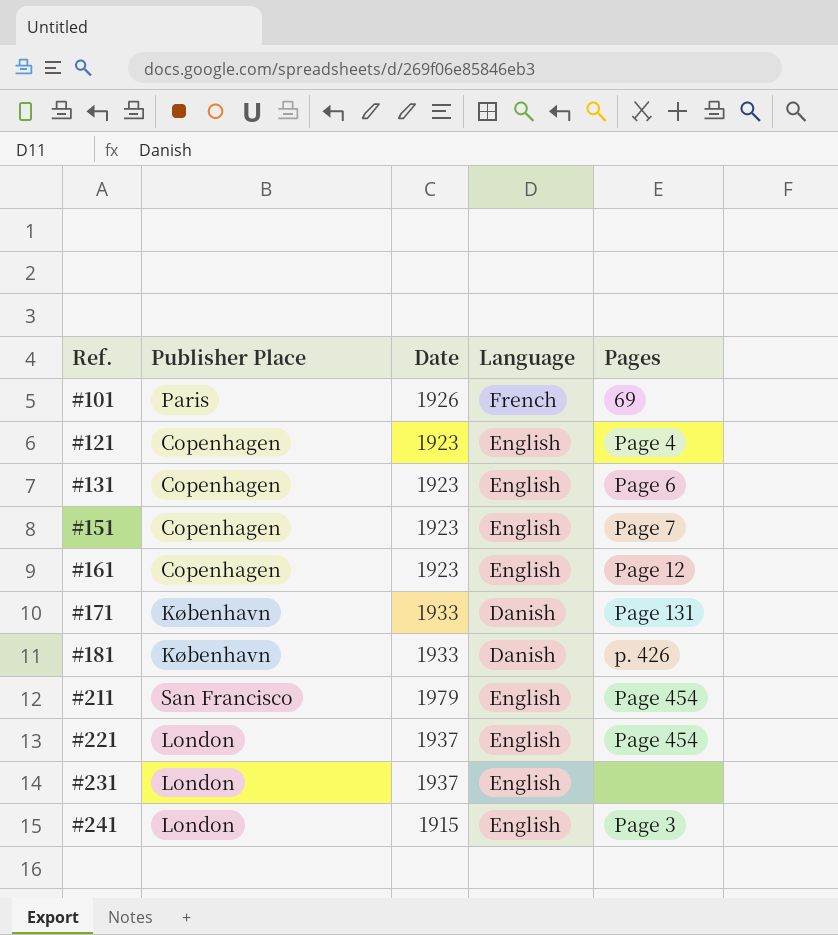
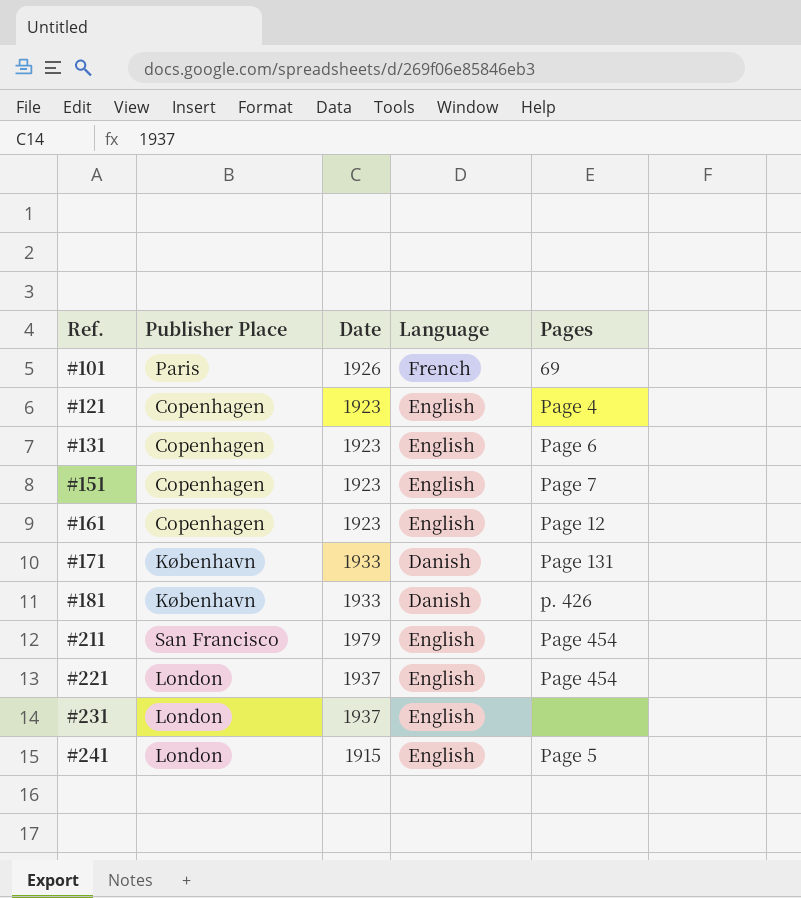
#241 | Pages: Page 3 -> Page 5

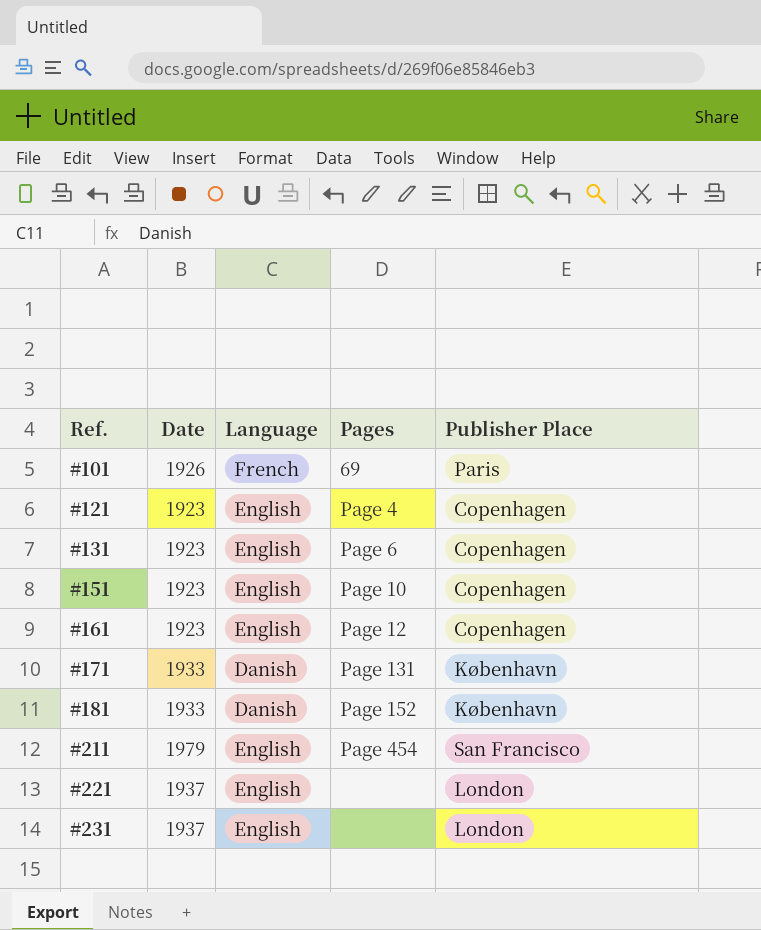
column Publisher Place | position: 2 -> 5
row #241: London | 1915 | English | Page 5 -> none
#151 | Pages: Page 7 -> Page 10
#181 | Pages: p. 426 -> Page 152
#221 | Pages: Page 454 -> none

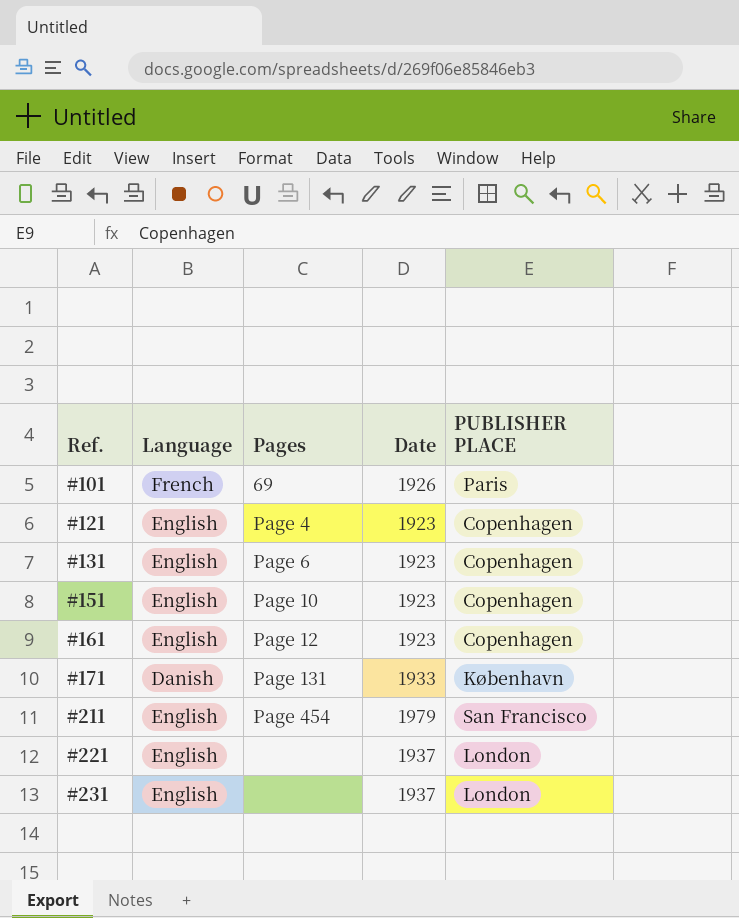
column Date | position: 2 -> 4
column name: Publisher Place -> PUBLISHER PLACE
row #181: 1933 | Danish | Page 152 | København -> none

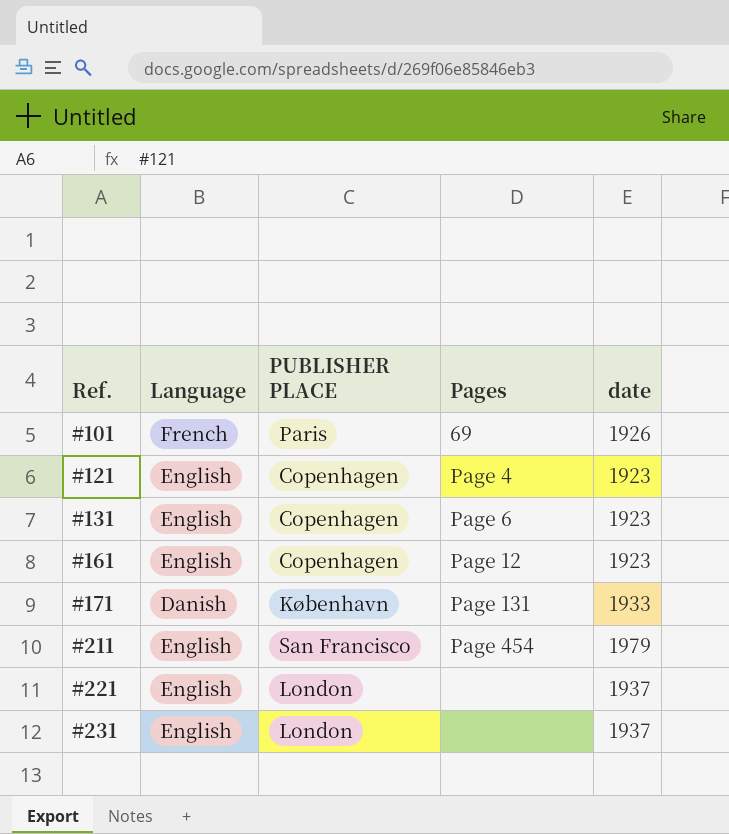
column PUBLISHER PLACE | position: 5 -> 3
column name: Date -> date
row #151: English | Page 10 | 1923 | Copenhagen -> none

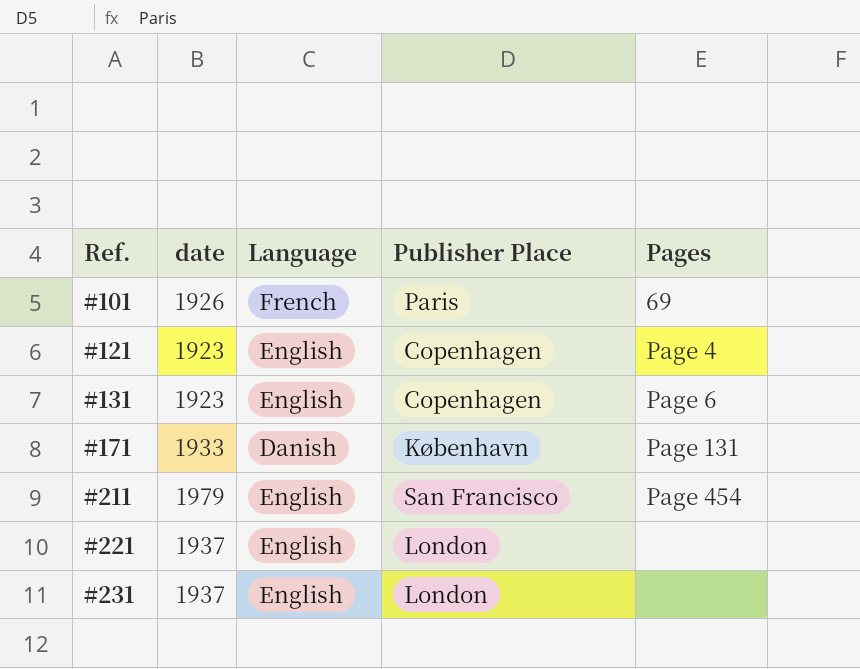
column date | position: 5 -> 2
column name: PUBLISHER PLACE -> Publisher Place
row #161: English | Copenhagen | Page 12 | 1923 -> none

